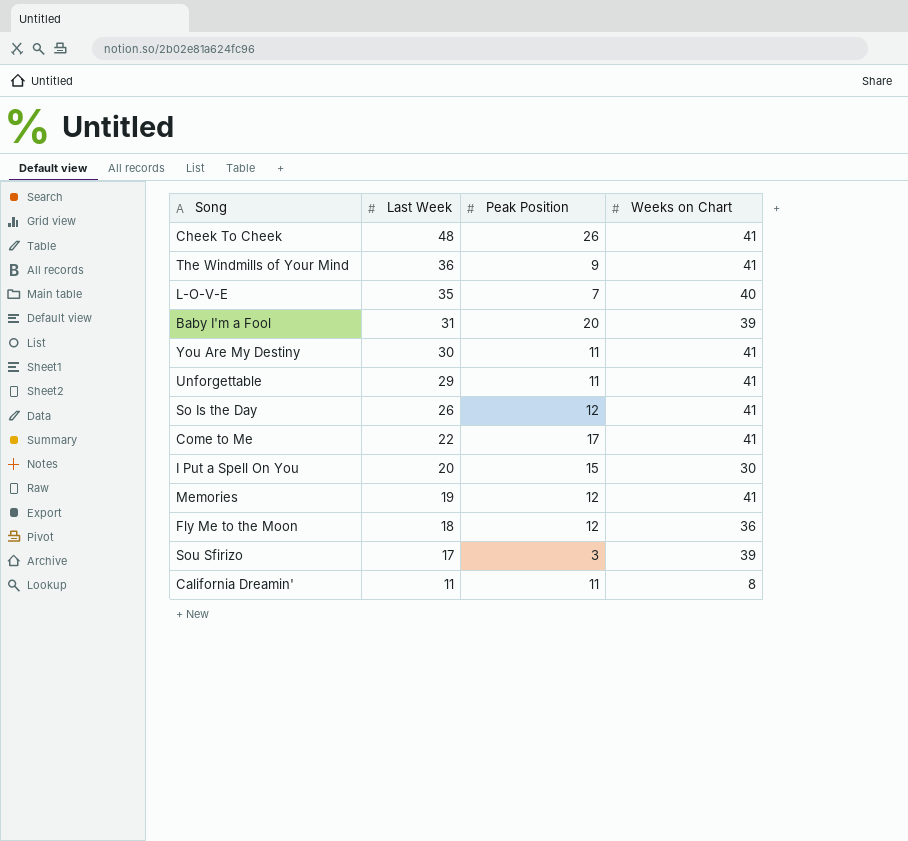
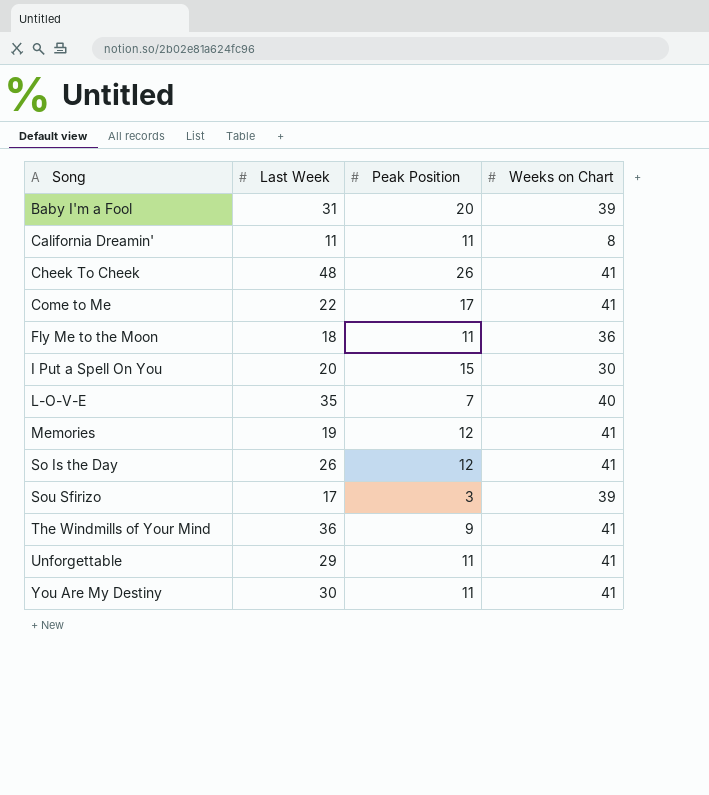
row order: Last Week descending -> Song ascending
Fly Me to the Moon | Peak Position: 12 -> 11

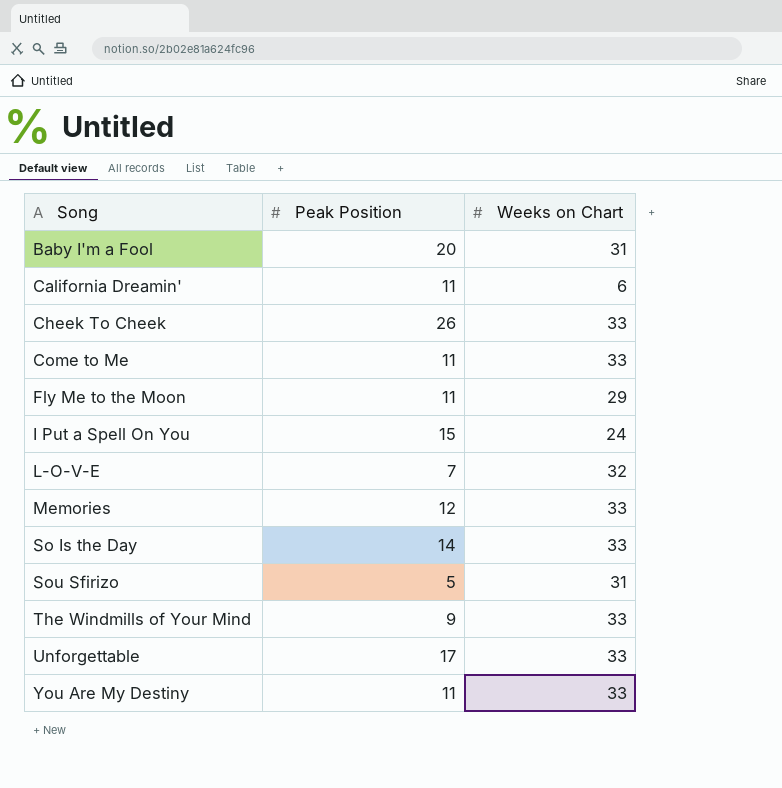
column Last Week | position: 2 -> none
Baby I'm a Fool | Weeks on Chart: 39 -> 31
California Dreamin' | Weeks on Chart: 8 -> 6
Cheek To Cheek | Weeks on Chart: 41 -> 33
Come to Me | Peak Position: 17 -> 11
Come to Me | Weeks on Chart: 41 -> 33
Fly Me to the Moon | Weeks on Chart: 36 -> 29
I Put a Spell On You | Weeks on Chart: 30 -> 24
L-O-V-E | Weeks on Chart: 40 -> 32
Memories | Weeks on Chart: 41 -> 33
So Is the Day | Peak Position: 12 -> 14
So Is the Day | Weeks on Chart: 41 -> 33
Sou Sfirizo | Peak Position: 3 -> 5
Sou Sfirizo | Weeks on Chart: 39 -> 31
The Windmills of Your Mind | Weeks on Chart: 41 -> 33
Unforgettable | Peak Position: 11 -> 17
Unforgettable | Weeks on Chart: 41 -> 33
You Are My Destiny | Weeks on Chart: 41 -> 33

